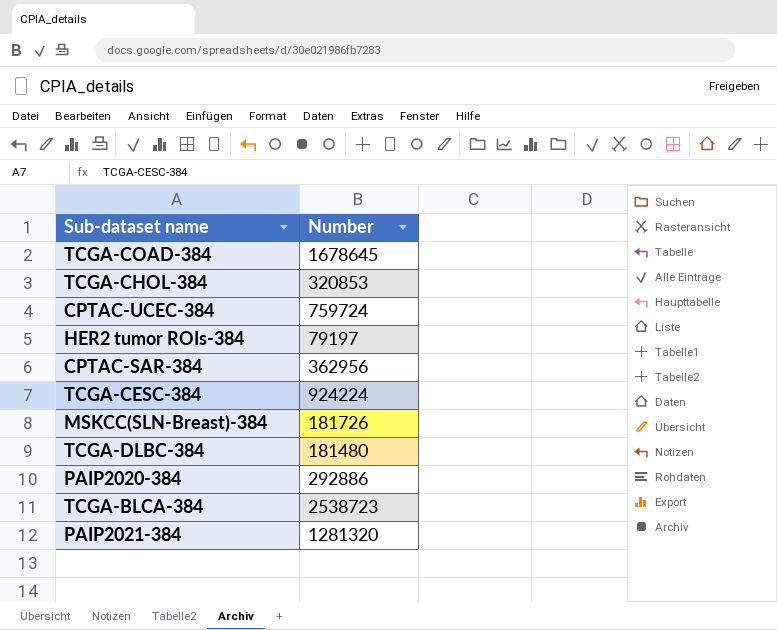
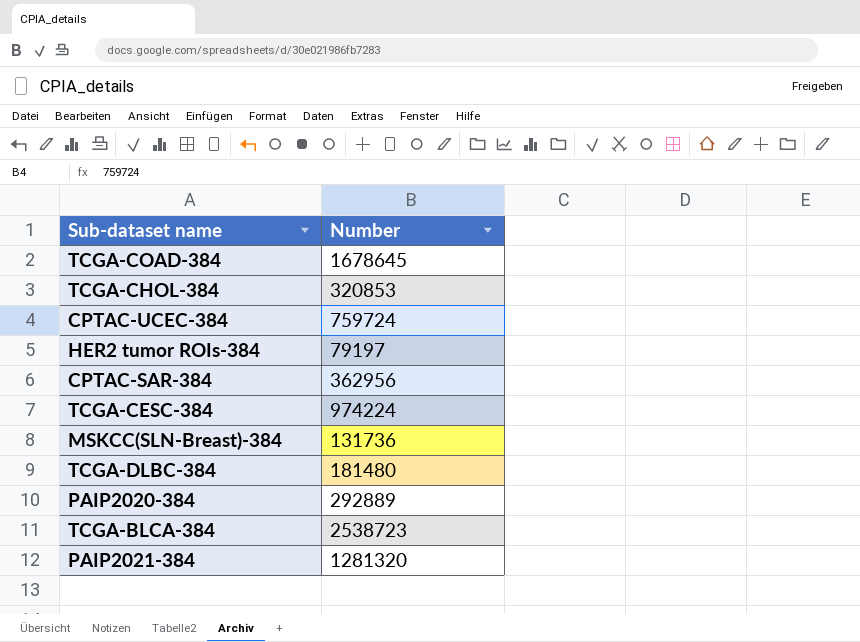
TCGA-CESC-384 | Number: 924224 -> 974224
MSKCC(SLN-Breast)-384 | Number: 181726 -> 131736
PAIP2020-384 | Number: 292886 -> 292889

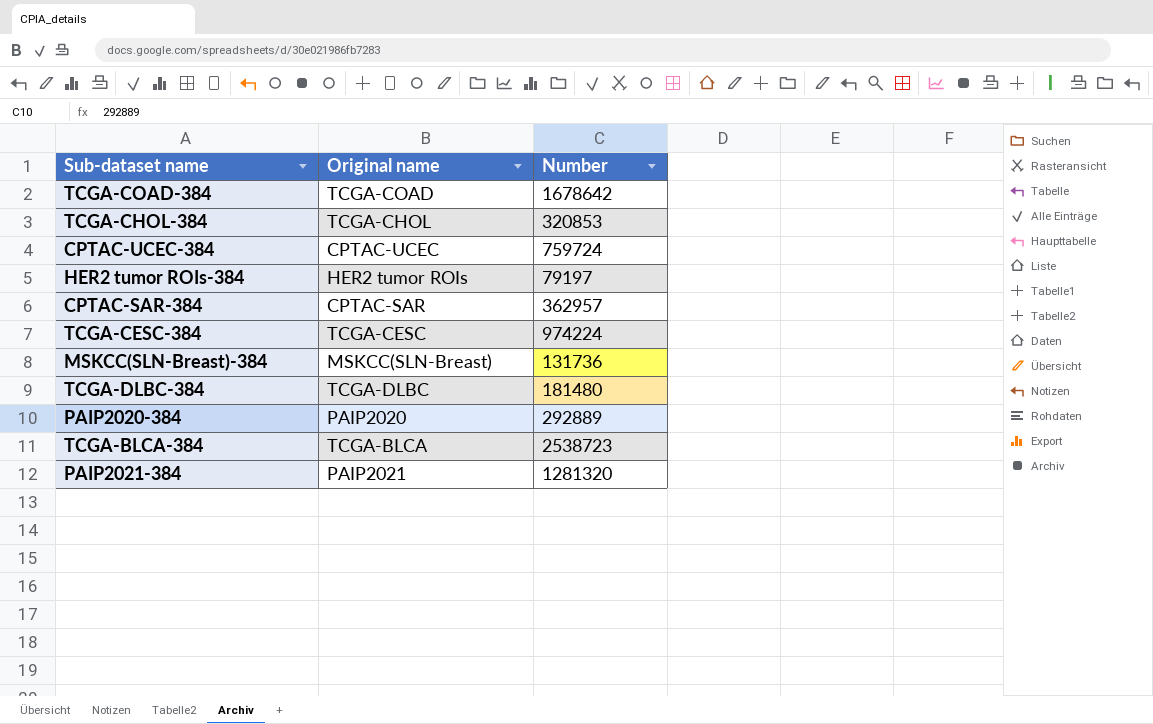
column Original name | position: none -> 2
TCGA-COAD-384 | Number: 1678645 -> 1678642
CPTAC-SAR-384 | Number: 362956 -> 362957

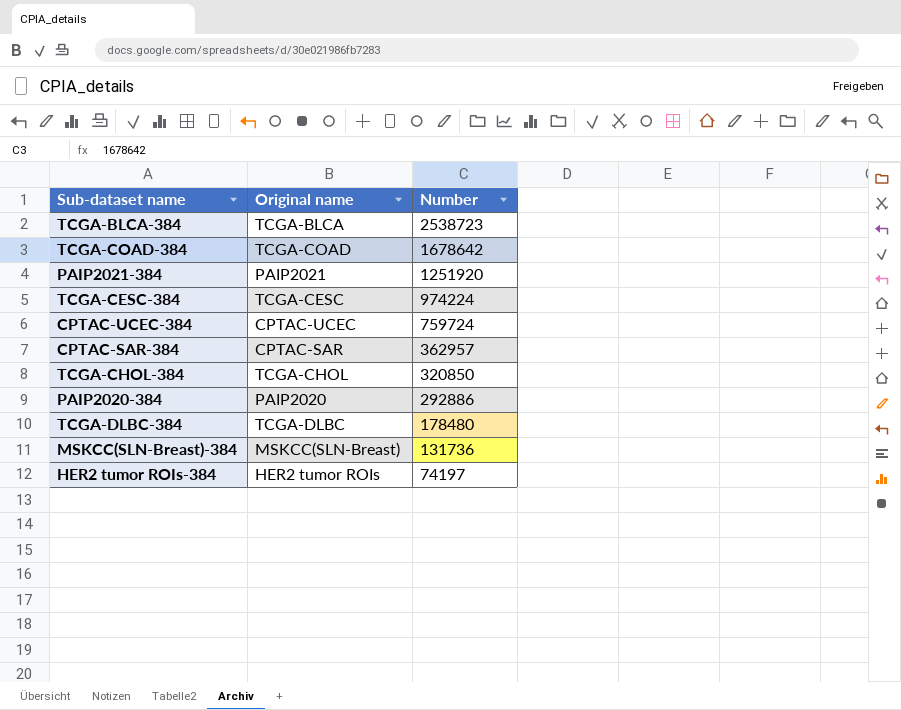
row order: none -> Number descending
PAIP2021-384 | Number: 1281320 -> 1251920
TCGA-CHOL-384 | Number: 320853 -> 320850
PAIP2020-384 | Number: 292889 -> 292886
TCGA-DLBC-384 | Number: 181480 -> 178480
HER2 tumor ROIs-384 | Number: 79197 -> 74197

